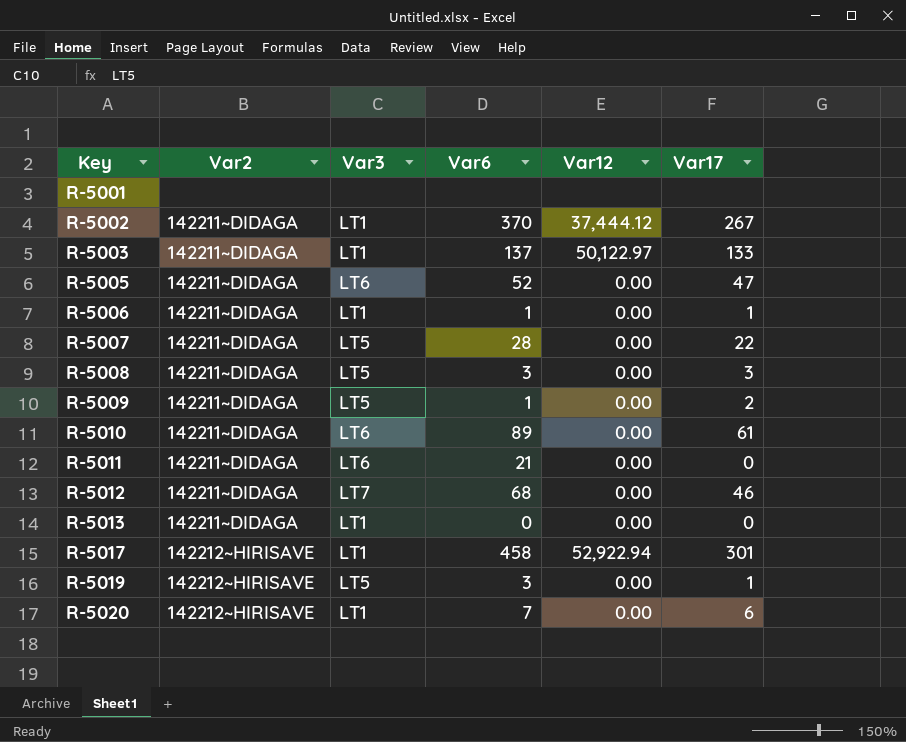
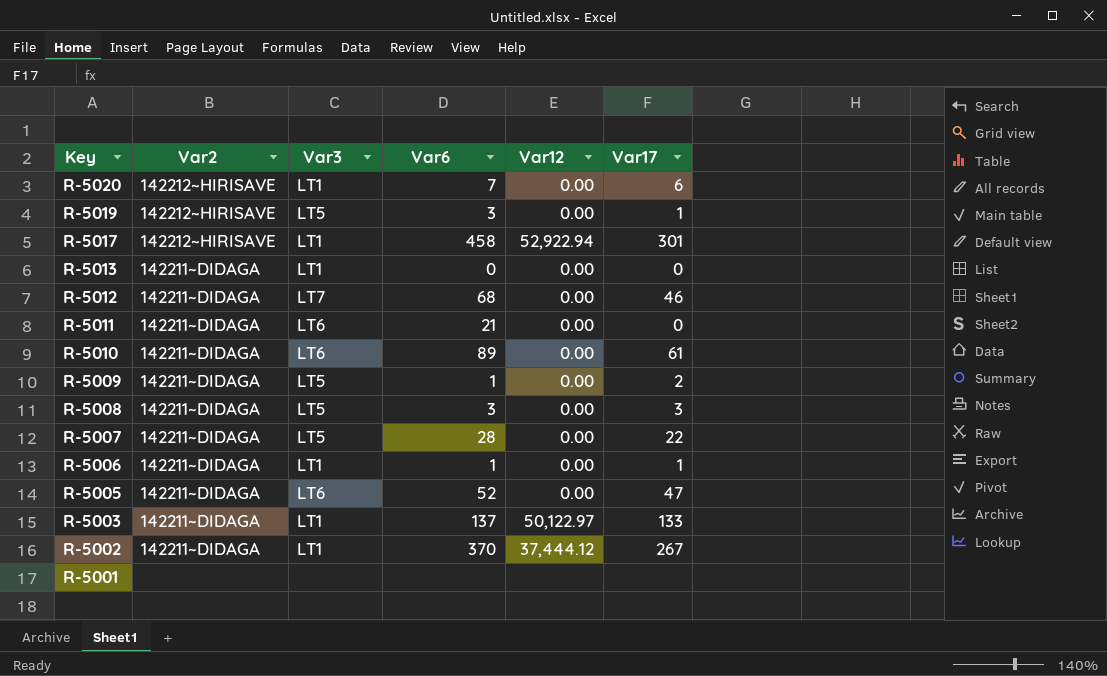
row order: Key ascending -> Key descending

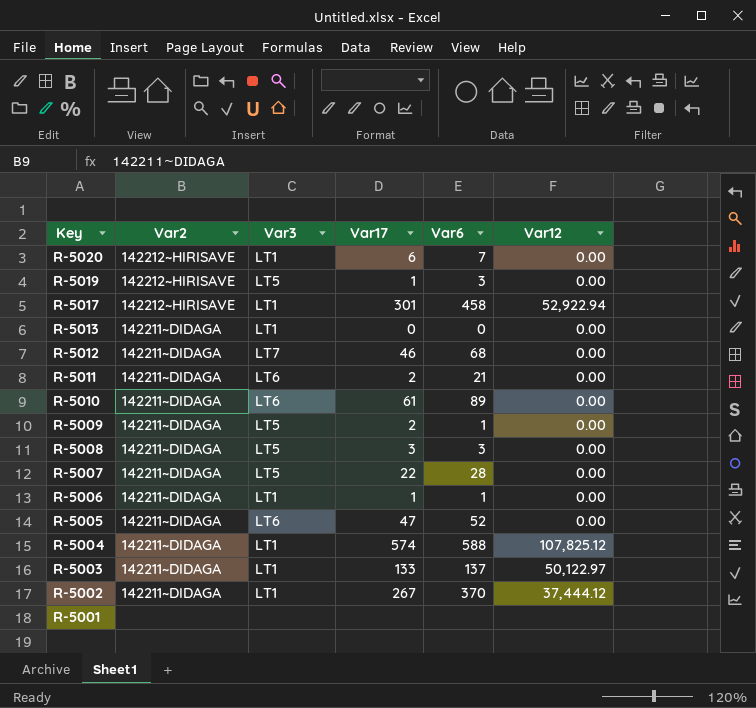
column Var17 | position: 6 -> 4
R-5011 | Var17: 0 -> 2
row R-5004: none -> 142211~DIDAGA | LT1 | 574 | 588 | 107,825.12

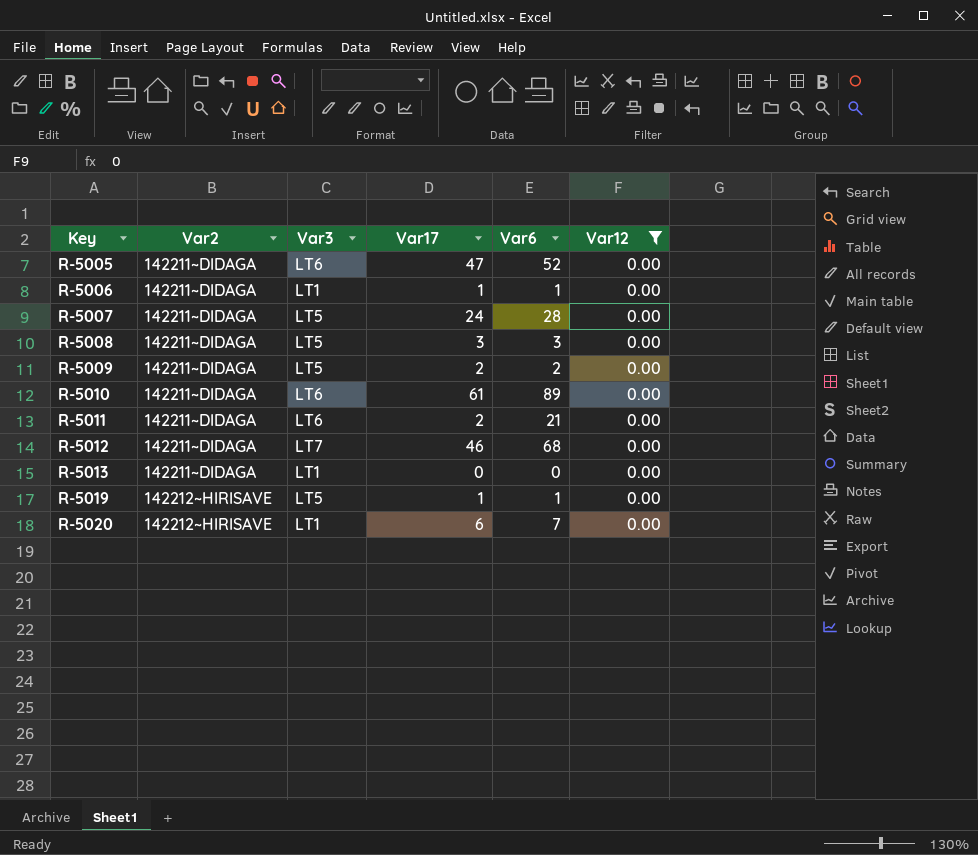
filter: none -> Var12 = 0.00
row order: Key descending -> Key ascending
R-5007 | Var17: 22 -> 24
R-5009 | Var6: 1 -> 2
R-5019 | Var6: 3 -> 1

